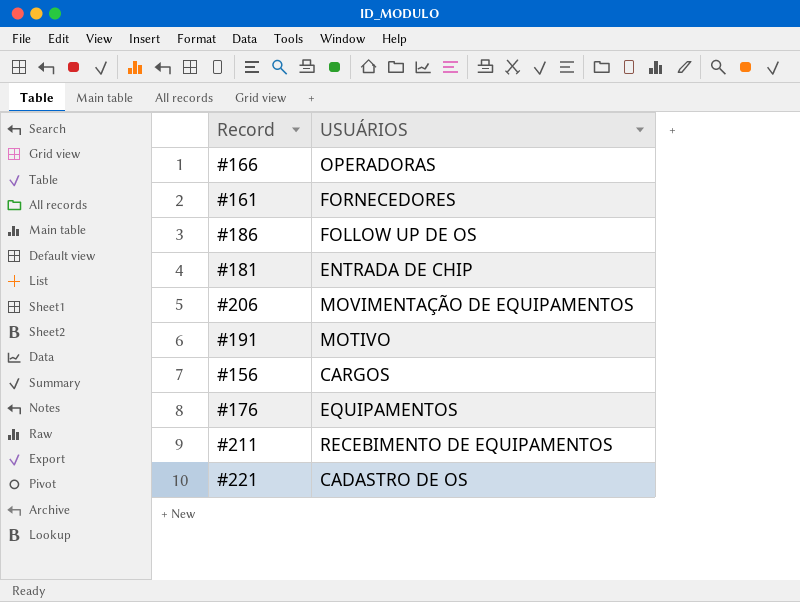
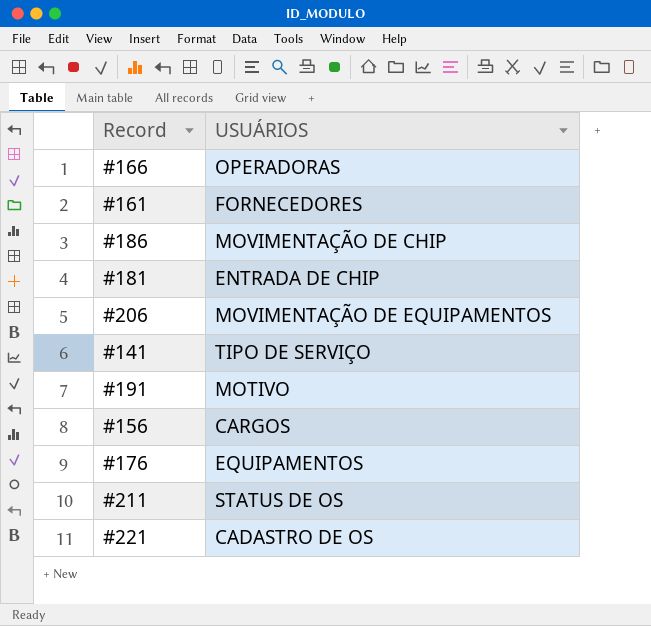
#186 | USUÁRIOS: FOLLOW UP DE OS -> MOVIMENTAÇÃO DE CHIP
row #141: none -> TIPO DE SERVIÇO
#211 | USUÁRIOS: RECEBIMENTO DE EQUIPAMENTOS -> STATUS DE OS

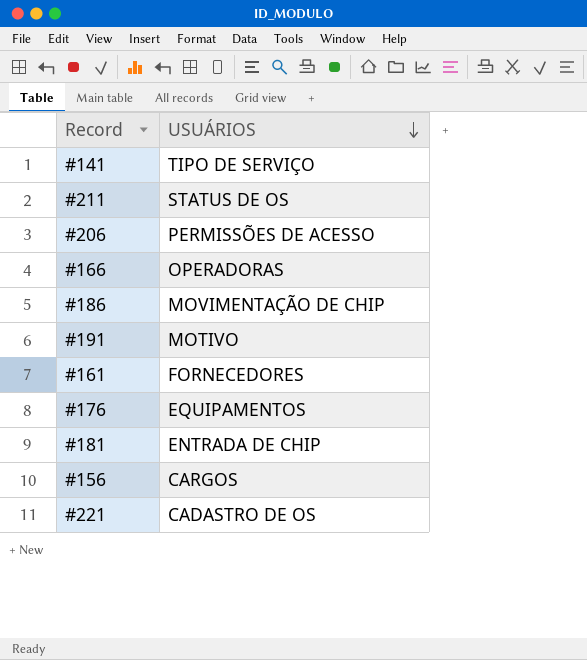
row order: none -> USUÁRIOS descending
#206 | USUÁRIOS: MOVIMENTAÇÃO DE EQUIPAMENTOS -> PERMISSÕES DE ACESSO

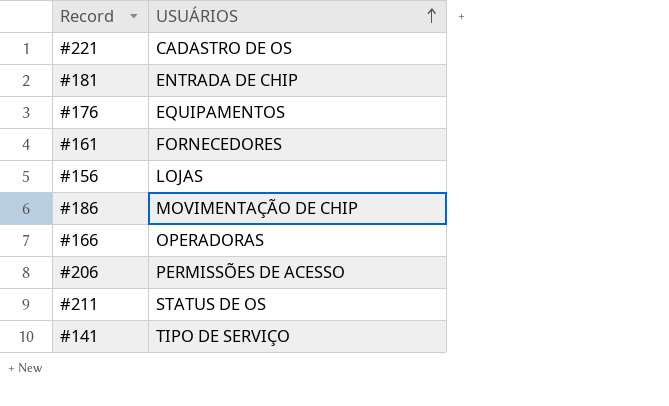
row order: USUÁRIOS descending -> USUÁRIOS ascending
row #191: MOTIVO -> none
#156 | USUÁRIOS: CARGOS -> LOJAS

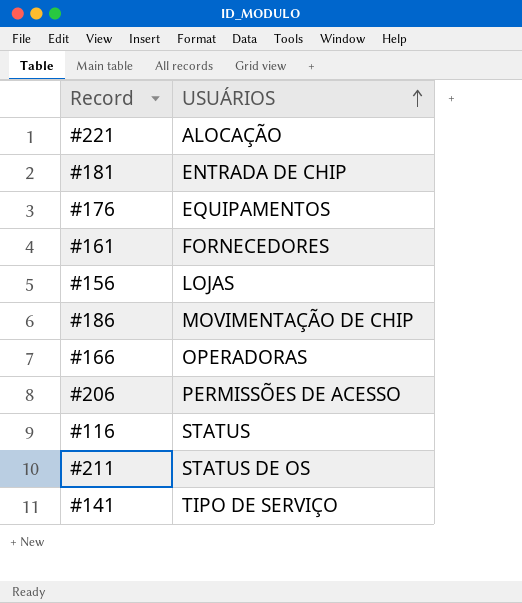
#221 | USUÁRIOS: CADASTRO DE OS -> ALOCAÇÃO
row #116: none -> STATUS

